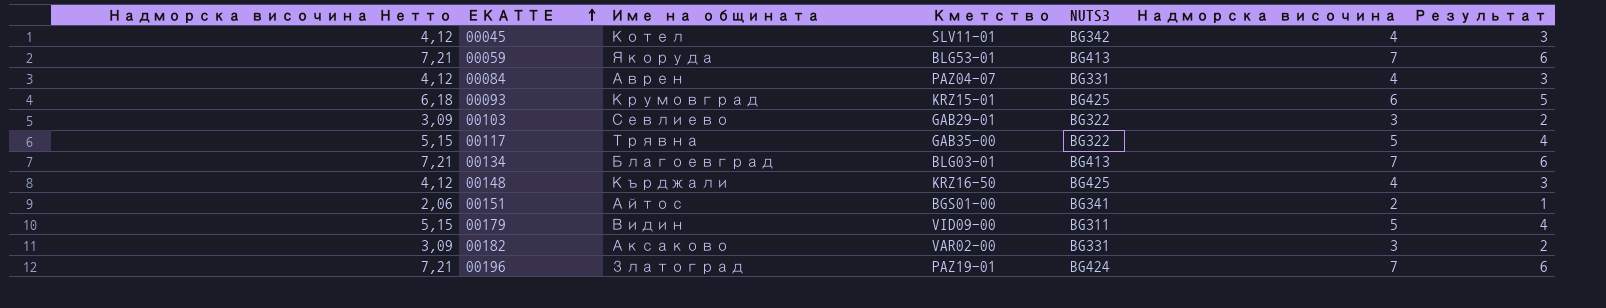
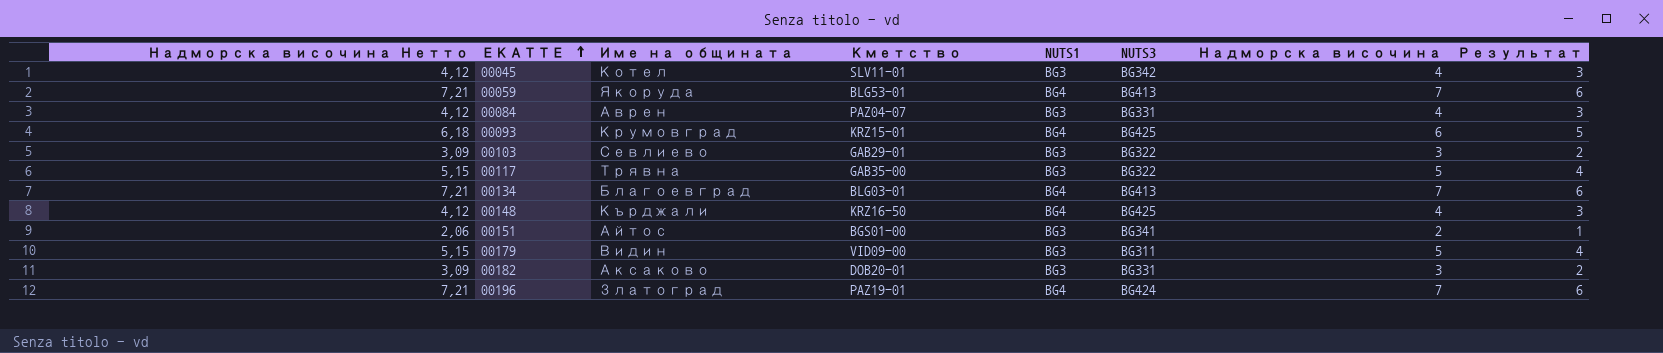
column NUTS1 | position: none -> 5
00182 | Кметство: VAR02-00 -> DOB20-01

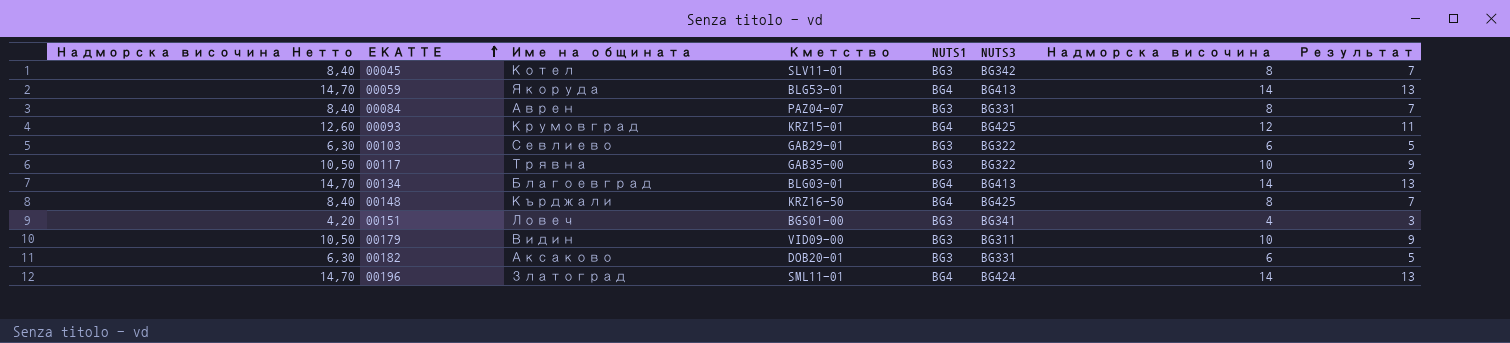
column Надморска височина Нетто | formula: [Надморска височина] * 1,03 -> [Надморска височина] * 1,05
00045 | Надморска височина: 4 -> 8
00045 | Результат: 3 -> 7
00059 | Надморска височина: 7 -> 14
00059 | Результат: 6 -> 13
00084 | Надморска височина: 4 -> 8
00084 | Результат: 3 -> 7
00093 | Надморска височина: 6 -> 12
00093 | Результат: 5 -> 11
00103 | Надморска височина: 3 -> 6
00103 | Результат: 2 -> 5
00117 | Надморска височина: 5 -> 10
00117 | Результат: 4 -> 9
00134 | Надморска височина: 7 -> 14
00134 | Результат: 6 -> 13
00148 | Надморска височина: 4 -> 8
00148 | Результат: 3 -> 7
00151 | Име на общината: Айтос -> Ловеч
00151 | Надморска височина: 2 -> 4
00151 | Результат: 1 -> 3
00179 | Надморска височина: 5 -> 10
00179 | Результат: 4 -> 9
00182 | Надморска височина: 3 -> 6
00182 | Результат: 2 -> 5
00196 | Кметство: PAZ19-01 -> SML11-01
00196 | Надморска височина: 7 -> 14
00196 | Результат: 6 -> 13

